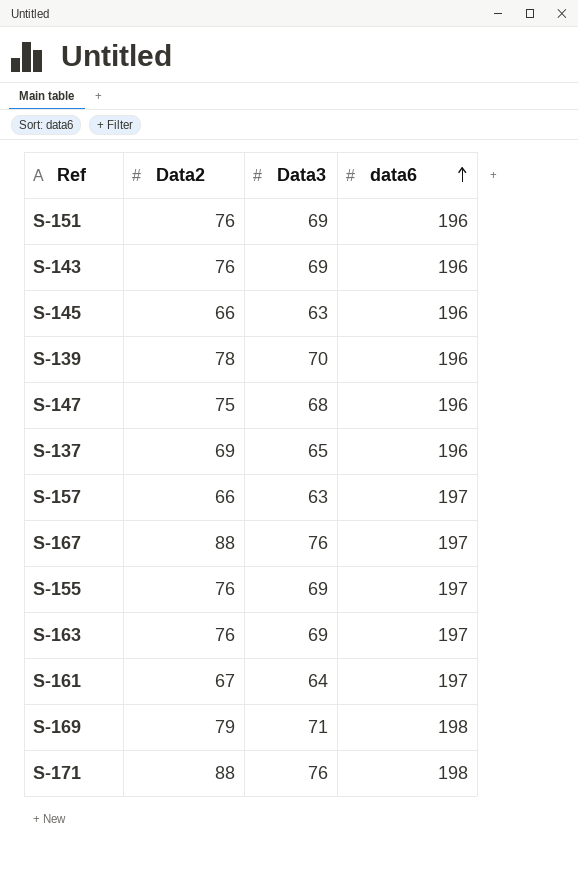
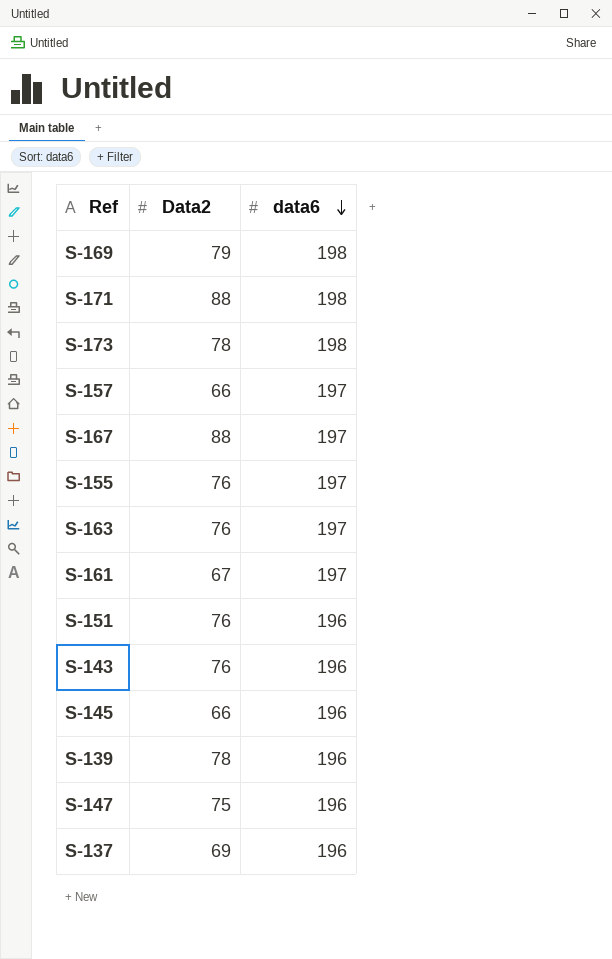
row order: data6 ascending -> data6 descending
column Data3 | position: 3 -> none
row S-173: none -> 78 | 198

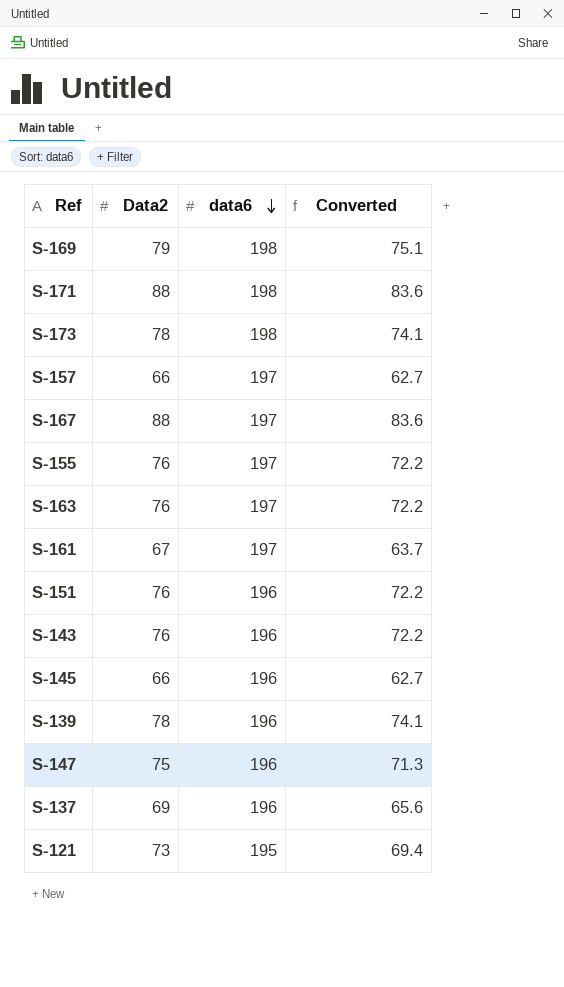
column Converted | formula: none -> [Data2] * 0.95
row S-121: none -> 73 | 195 | 69.4

